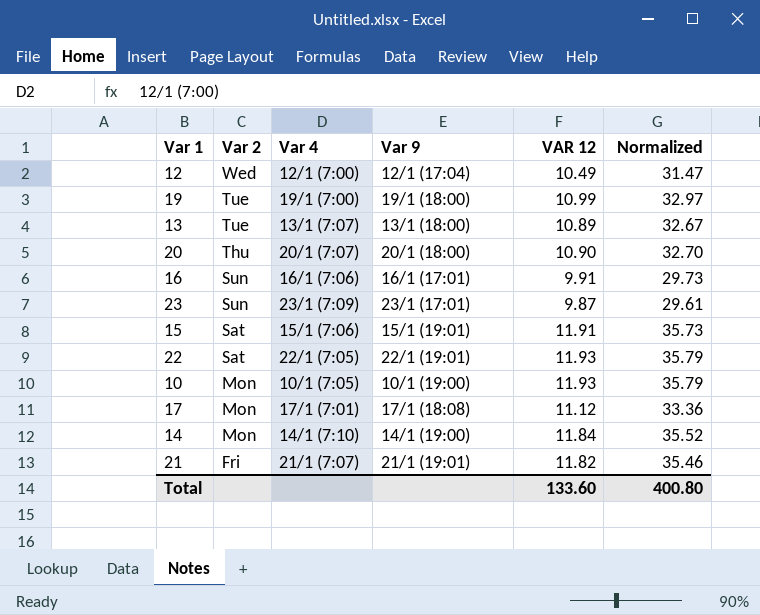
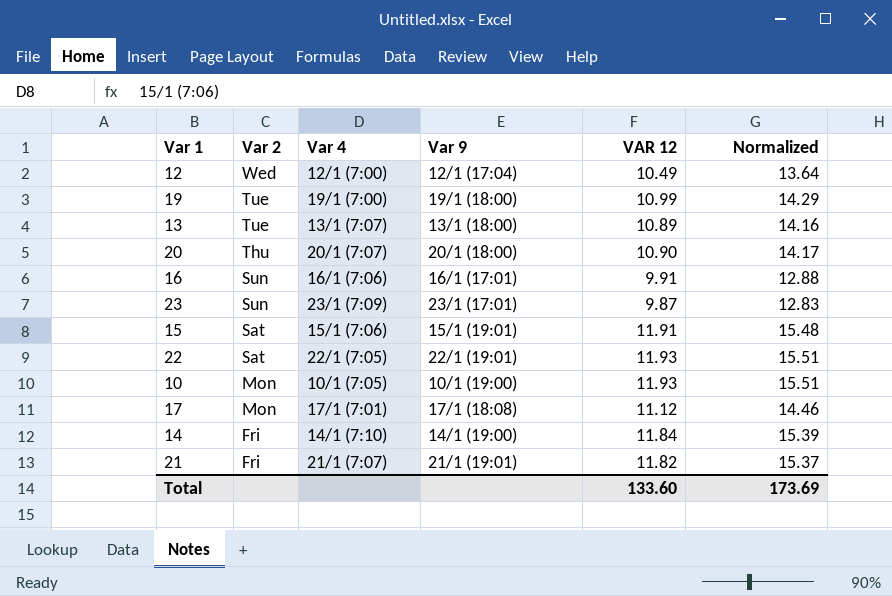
column Normalized | formula: [VAR 12] * 3 -> [VAR 12] * 1.3
14 | Var 2: Mon -> Fri
Total | Normalized: 400.80 -> 173.69

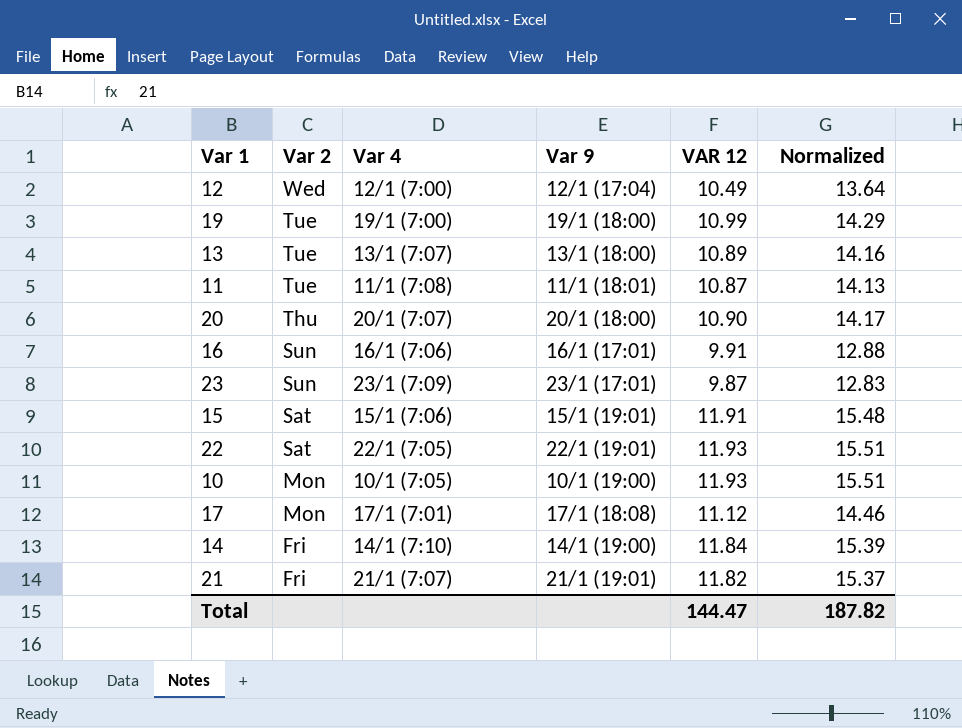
row 11: none -> Tue | 11/1 (7:08) | 11/1 (18:01) | 10.87 | 14.13
Total | VAR 12: 133.60 -> 144.47
Total | Normalized: 173.69 -> 187.82

